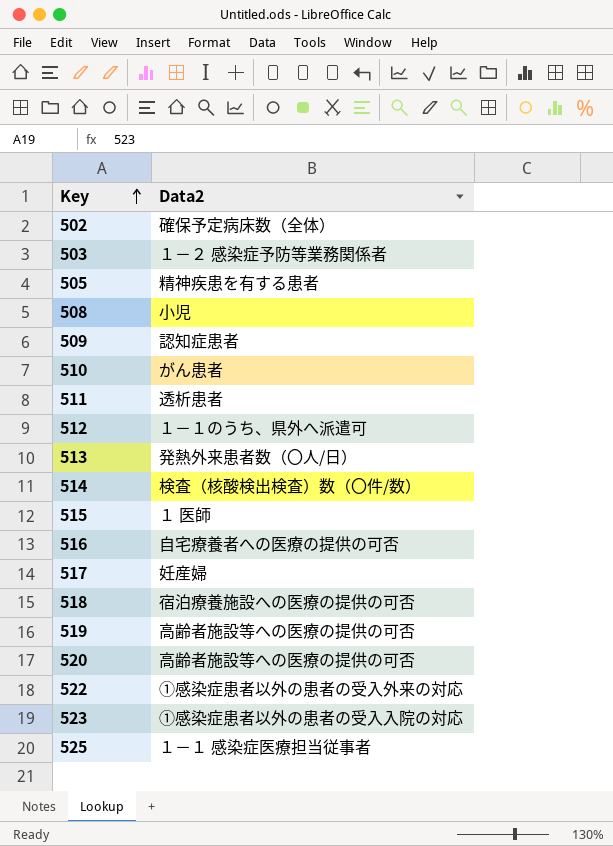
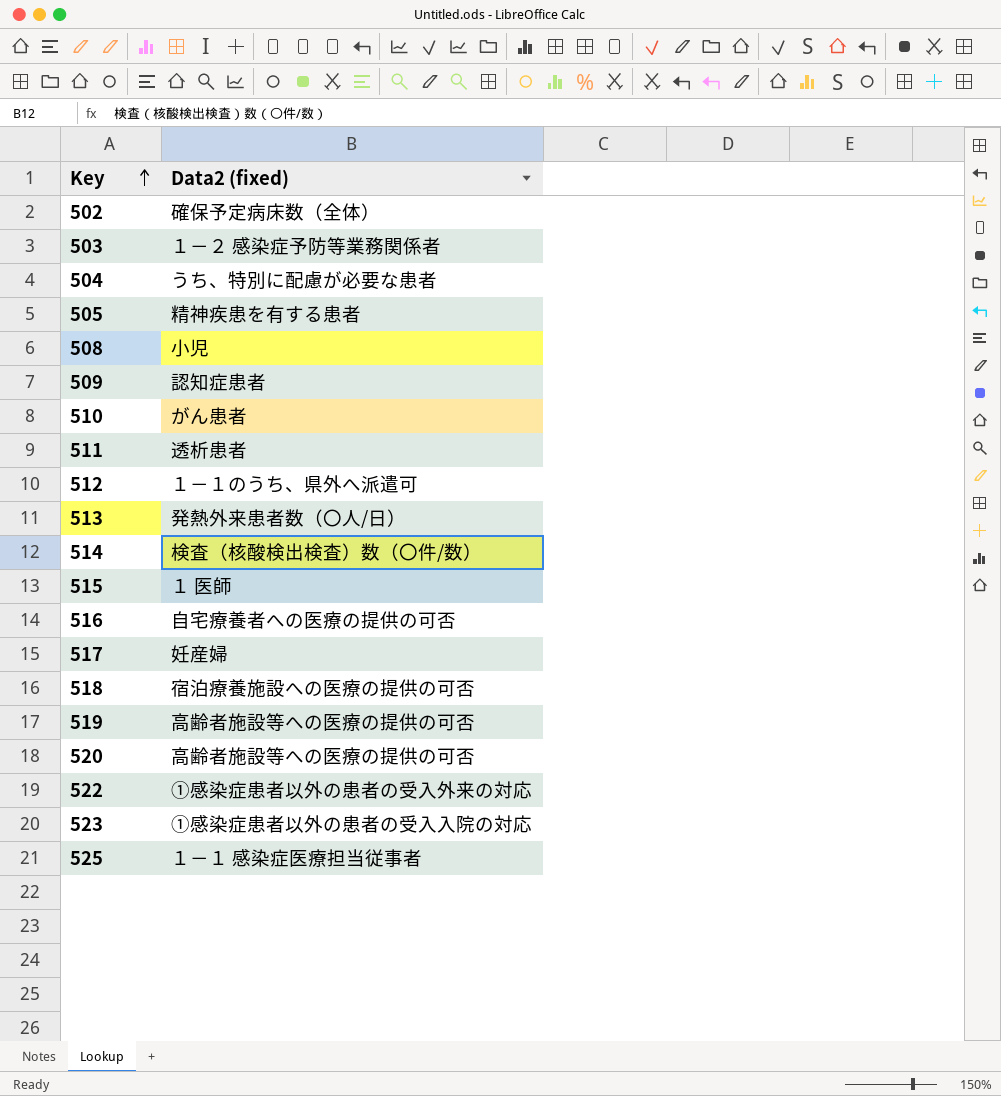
column name: Data2 -> Data2 (fixed)
row 504: none -> うち、特別に配慮が必要な患者

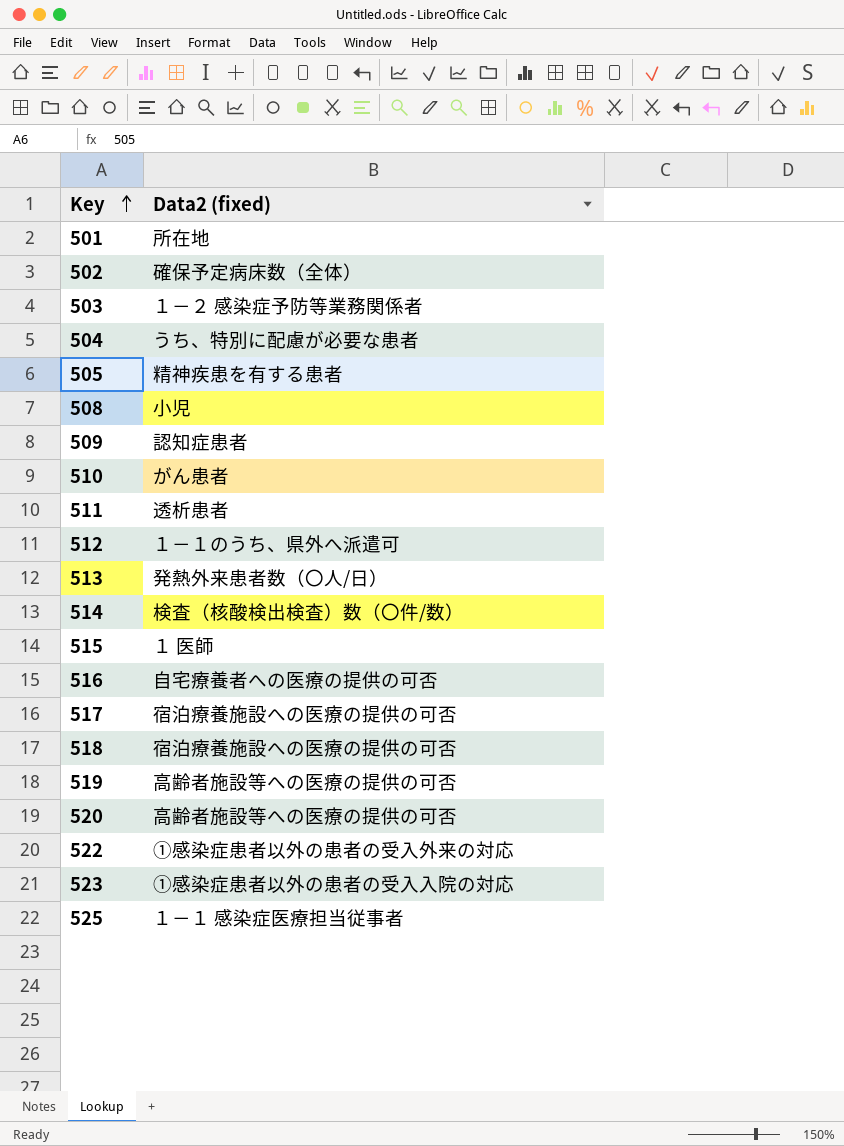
row 501: none -> 所在地
517 | Data2 (fixed): 妊産婦 -> 宿泊療養施設への医療の提供の可否

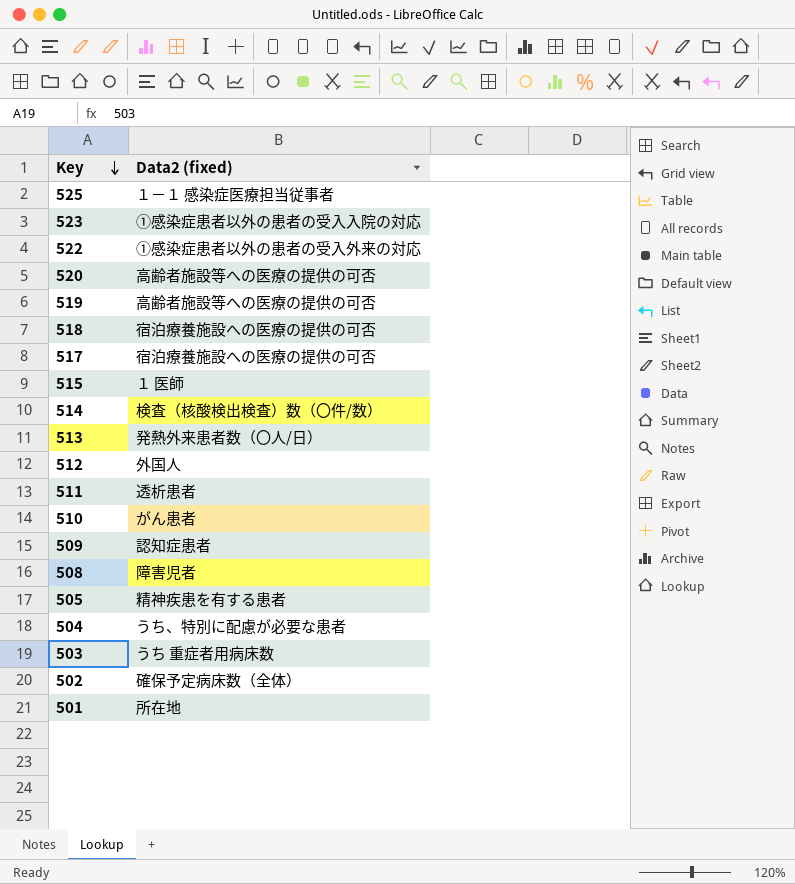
row order: Key ascending -> Key descending
row 516: 自宅療養者への医療の提供の可否 -> none
512 | Data2 (fixed): １－１のうち、県外へ派遣可 -> 外国人
508 | Data2 (fixed): 小児 -> 障害児者
503 | Data2 (fixed): １－２ 感染症予防等業務関係者 -> うち 重症者用病床数

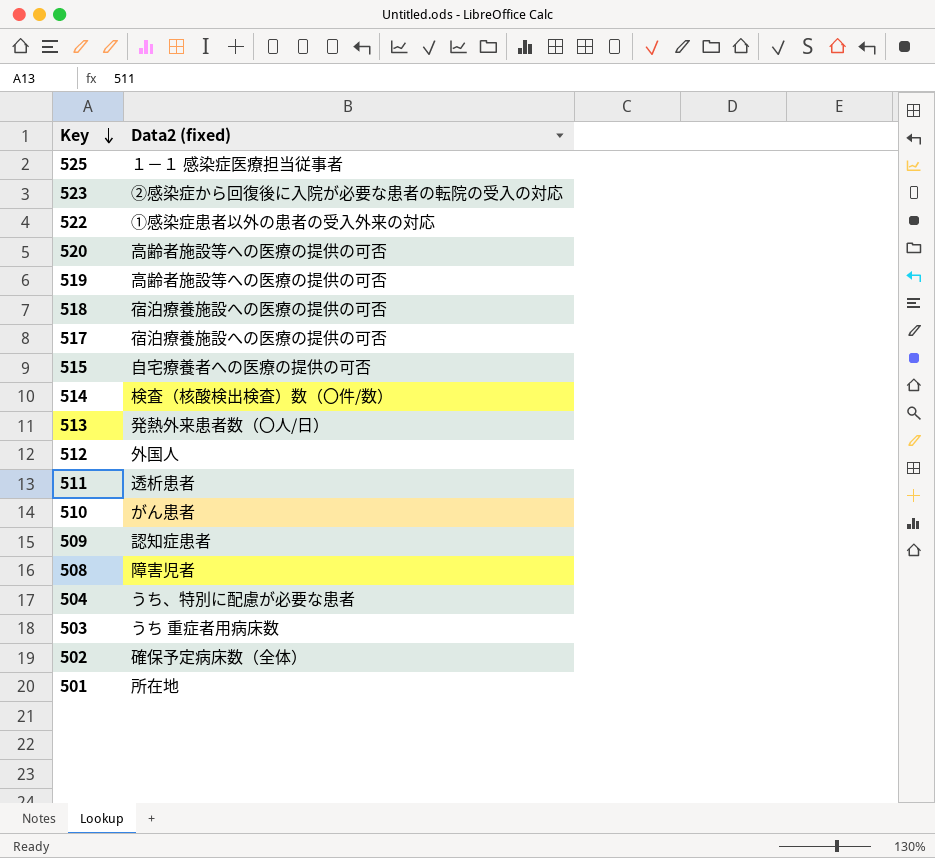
row 505: 精神疾患を有する患者 -> none
523 | Data2 (fixed): ①感染症患者以外の患者の受入入院の対応 -> ②感染症から回復後に入院が必要な患者の転院の受入の対応
515 | Data2 (fixed): １ 医師 -> 自宅療養者への医療の提供の可否

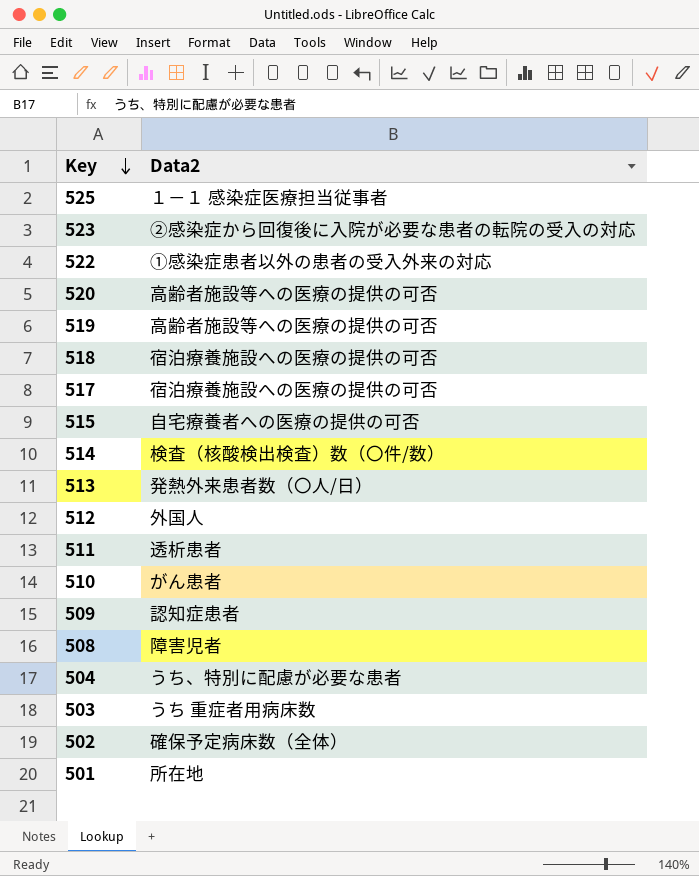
column name: Data2 (fixed) -> Data2

